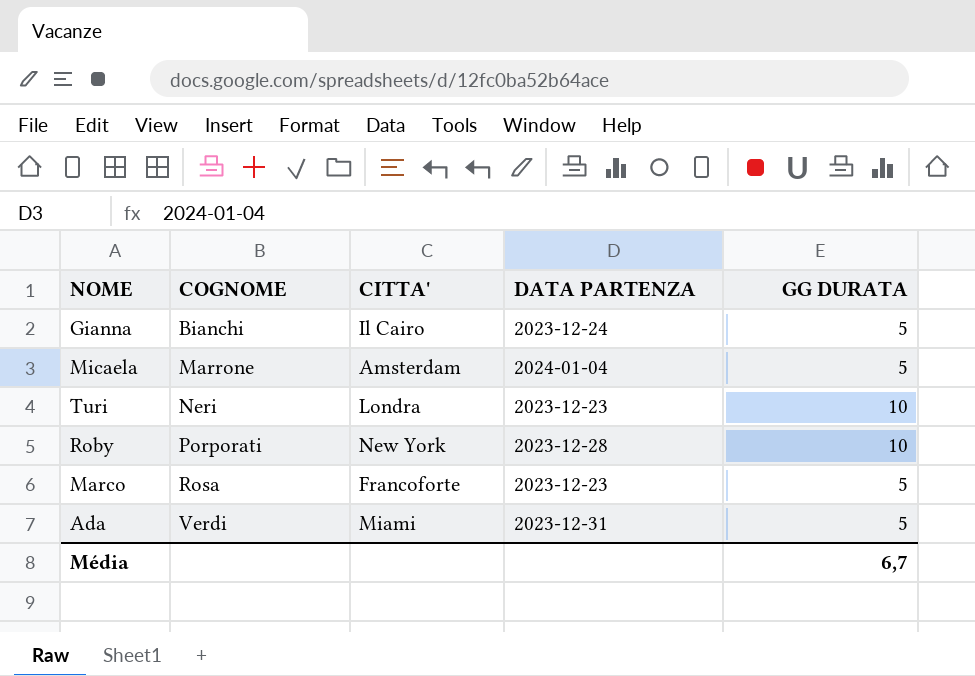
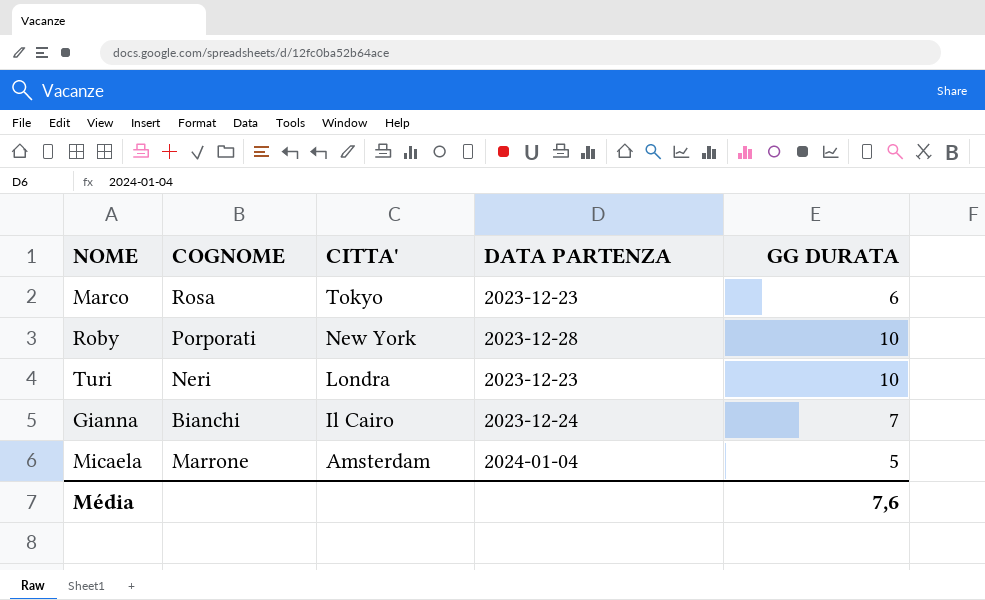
row order: COGNOME ascending -> CITTA' descending
row Ada: Verdi | Miami | 2023-12-31 | 5 -> none
Marco | CITTA': Francoforte -> Tokyo
Marco | GG DURATA: 5 -> 6
Gianna | GG DURATA: 5 -> 7
Média | GG DURATA: 6,7 -> 7,6

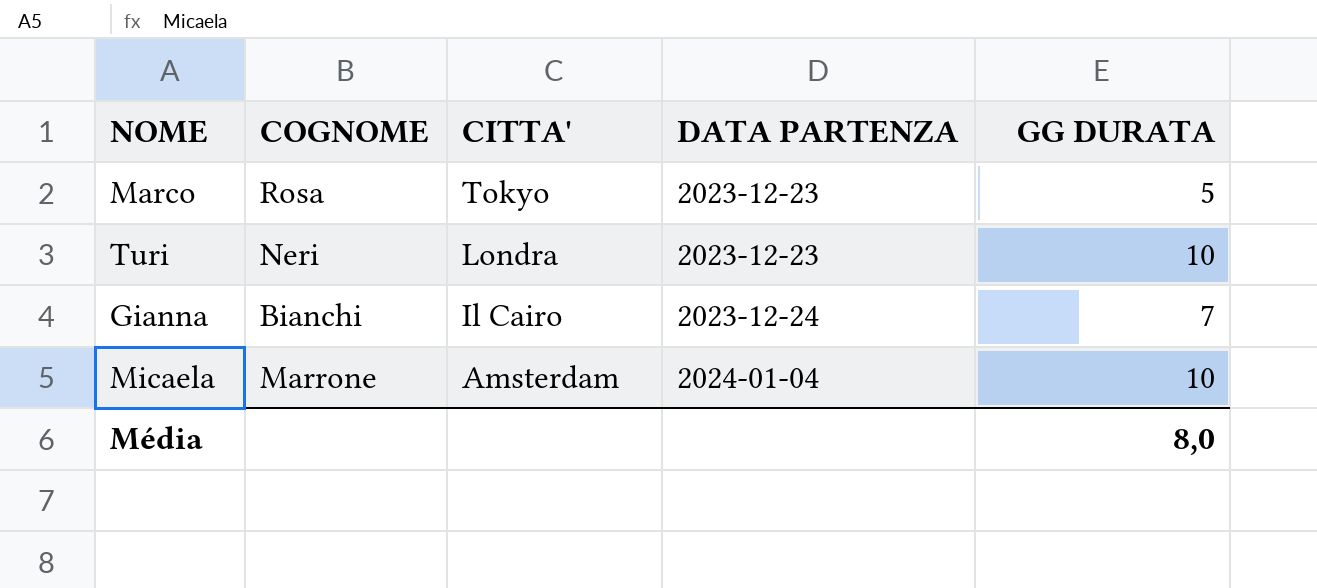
row Roby: Porporati | New York | 2023-12-28 | 10 -> none
Marco | GG DURATA: 6 -> 5
Micaela | GG DURATA: 5 -> 10
Média | GG DURATA: 7,6 -> 8,0

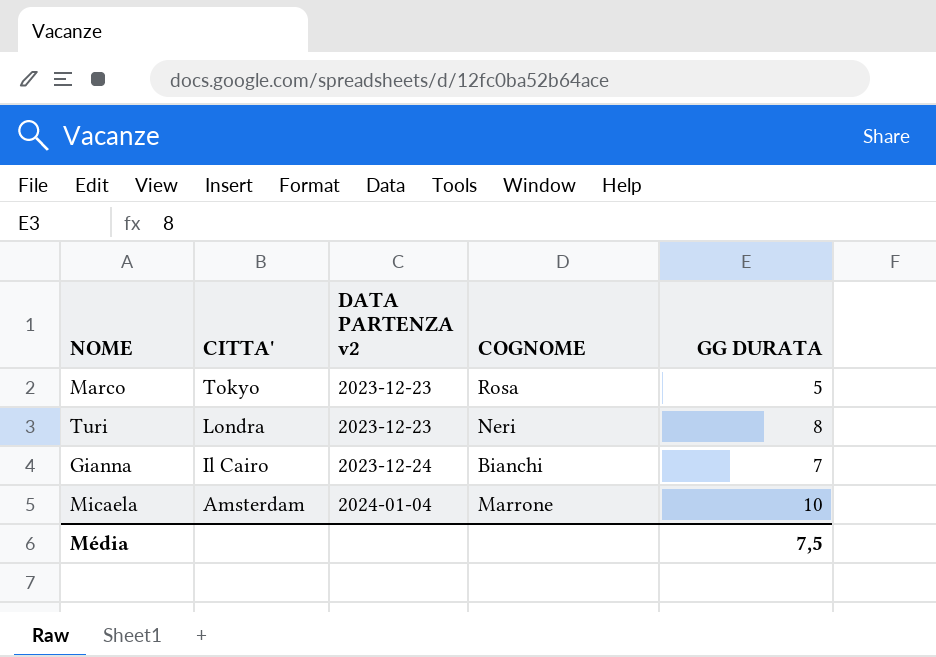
column name: DATA PARTENZA -> DATA PARTENZA v2
column COGNOME | position: 2 -> 4
Turi | GG DURATA: 10 -> 8
Média | GG DURATA: 8,0 -> 7,5

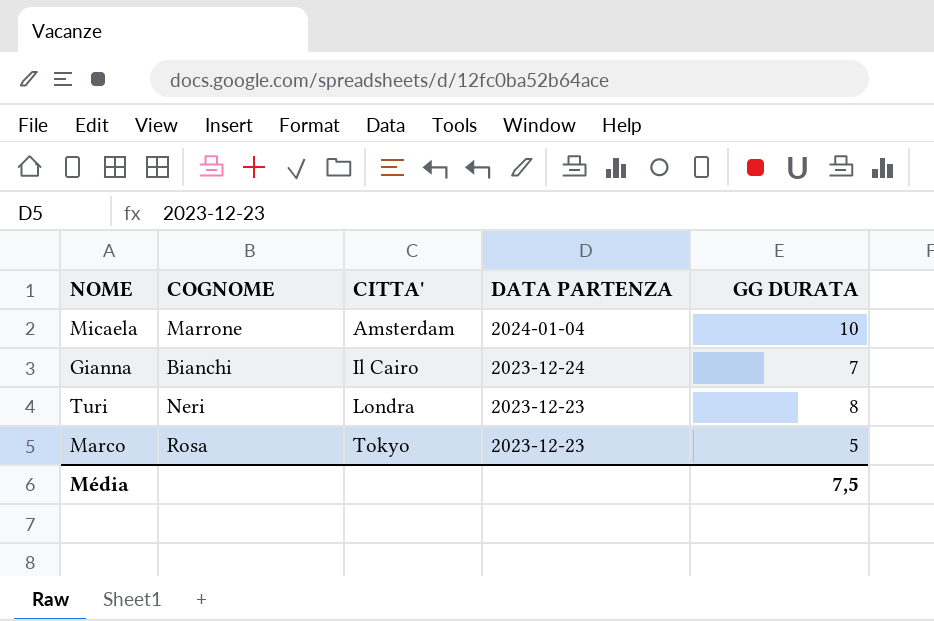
row order: CITTA' descending -> CITTA' ascending
column COGNOME | position: 4 -> 2
column name: DATA PARTENZA v2 -> DATA PARTENZA

